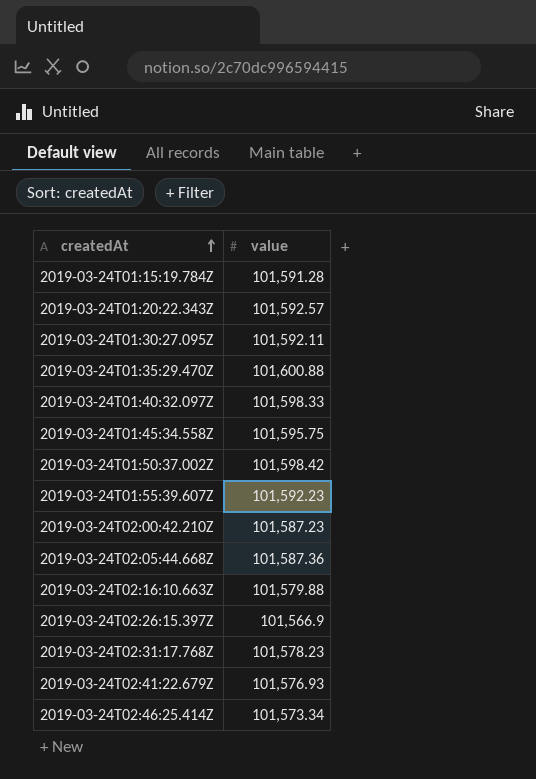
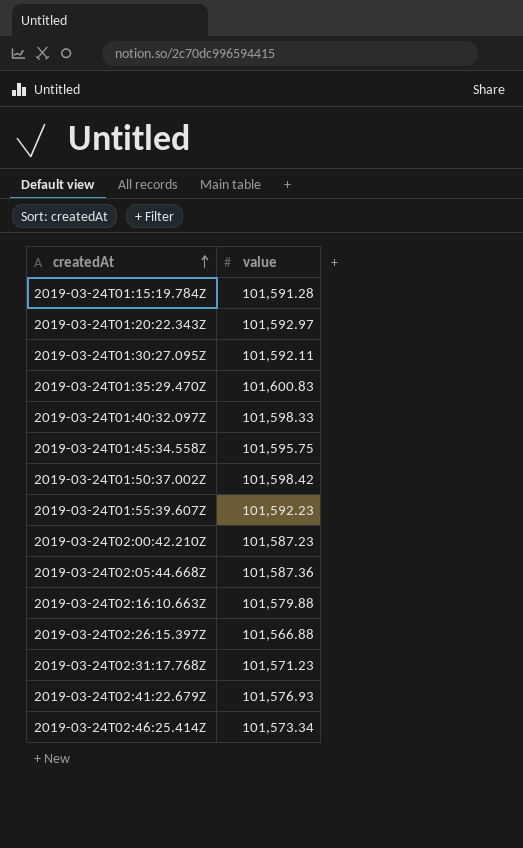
2019-03-24T01:20:22.343Z | value: 101,592.57 -> 101,592.97
2019-03-24T01:35:29.470Z | value: 101,600.88 -> 101,600.83
2019-03-24T02:26:15.397Z | value: 101,566.9 -> 101,566.88
2019-03-24T02:31:17.768Z | value: 101,578.23 -> 101,571.23

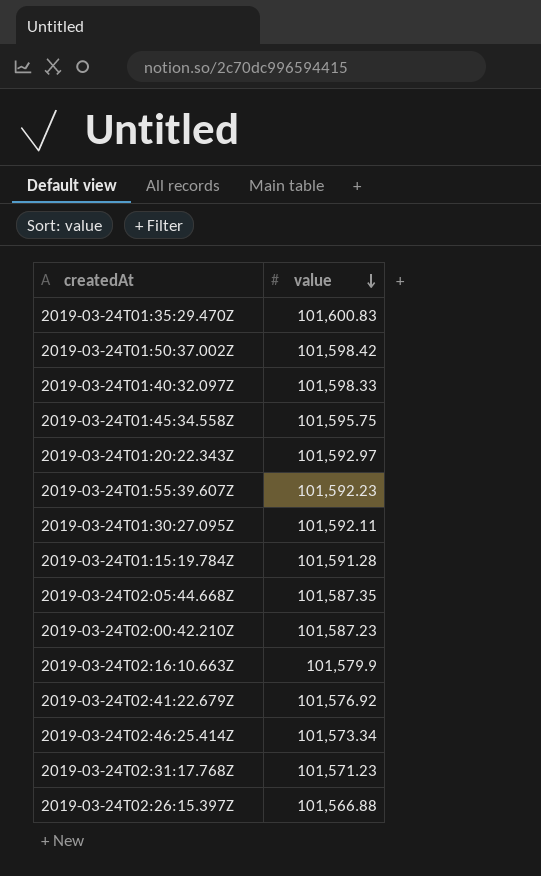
row order: createdAt ascending -> value descending
2019-03-24T02:05:44.668Z | value: 101,587.36 -> 101,587.35
2019-03-24T02:16:10.663Z | value: 101,579.88 -> 101,579.9
2019-03-24T02:41:22.679Z | value: 101,576.93 -> 101,576.92

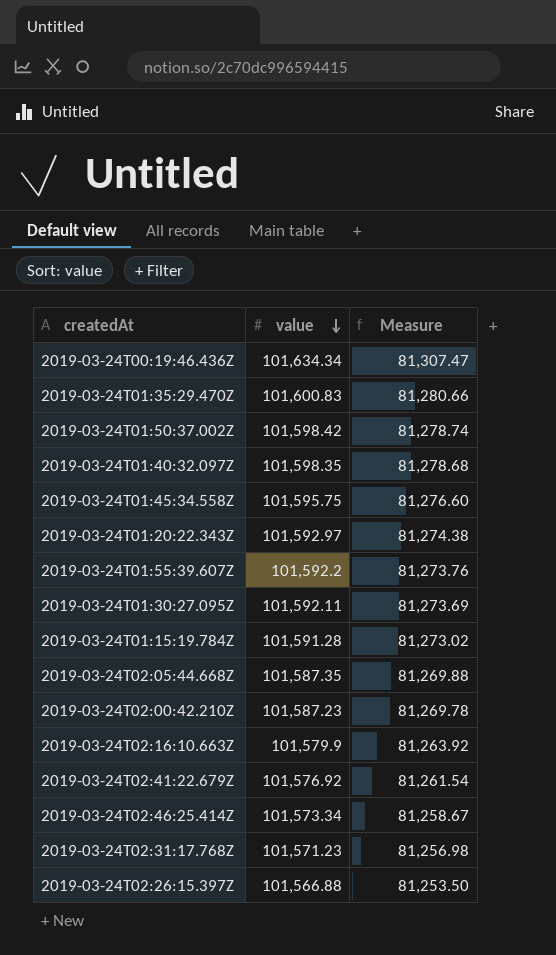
column Measure | formula: none -> [value] * 0.8
row 2019-03-24T00:19:46.436Z: none -> 101,634.34 | 81,307.47
2019-03-24T01:40:32.097Z | value: 101,598.33 -> 101,598.35
2019-03-24T01:55:39.607Z | value: 101,592.23 -> 101,592.2

